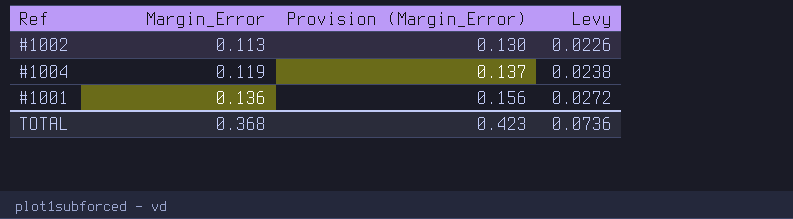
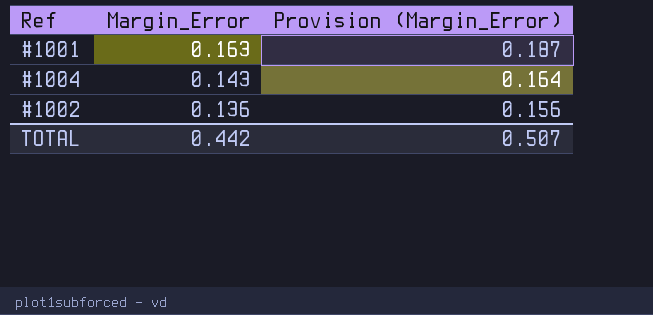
row order: Margin_Error ascending -> Margin_Error descending
column Levy | formula: [Margin_Error] * 0.2 -> none
#1001 | Margin_Error: 0.136 -> 0.163
#1001 | Provision (Margin_Error): 0.156 -> 0.187
#1004 | Margin_Error: 0.119 -> 0.143
#1004 | Provision (Margin_Error): 0.137 -> 0.164
#1002 | Margin_Error: 0.113 -> 0.136
#1002 | Provision (Margin_Error): 0.130 -> 0.156
TOTAL | Margin_Error: 0.368 -> 0.442
TOTAL | Provision (Margin_Error): 0.423 -> 0.507

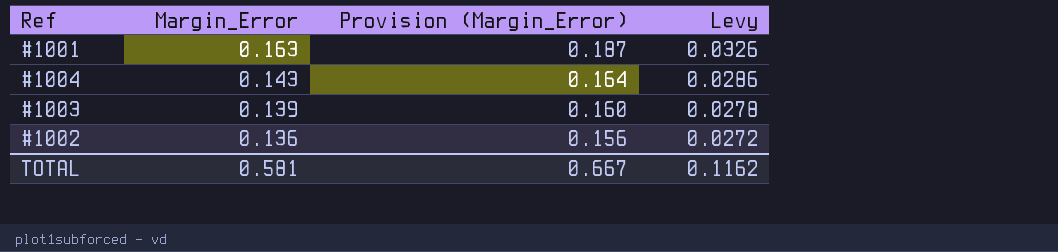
column Levy | formula: none -> [Margin_Error] * 0.2
row #1003: none -> 0.139 | 0.160 | 0.0278
TOTAL | Margin_Error: 0.442 -> 0.581
TOTAL | Provision (Margin_Error): 0.507 -> 0.667

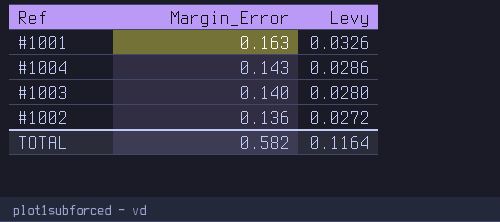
column Provision (Margin_Error) | formula: [Margin_Error] * 1.15 -> none
#1003 | Margin_Error: 0.139 -> 0.140
#1003 | Levy: 0.0278 -> 0.0280
TOTAL | Margin_Error: 0.581 -> 0.582
TOTAL | Levy: 0.1162 -> 0.1164

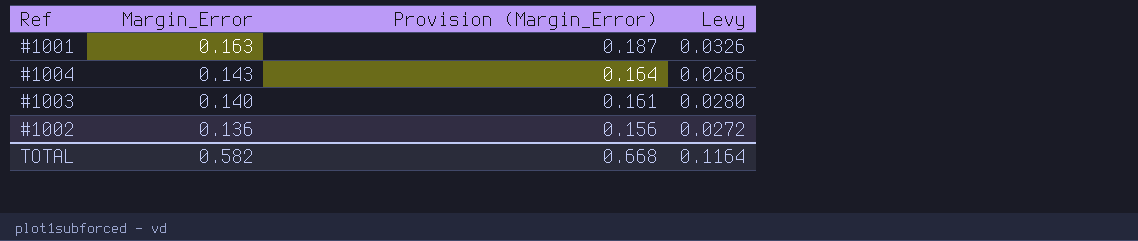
column Provision (Margin_Error) | formula: none -> [Margin_Error] * 1.15

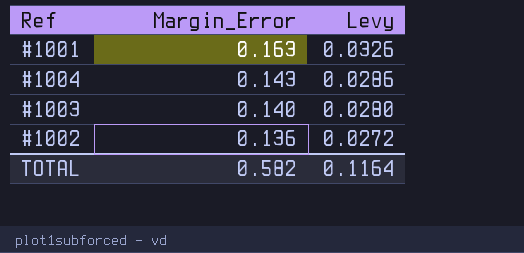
column Provision (Margin_Error) | formula: [Margin_Error] * 1.15 -> none

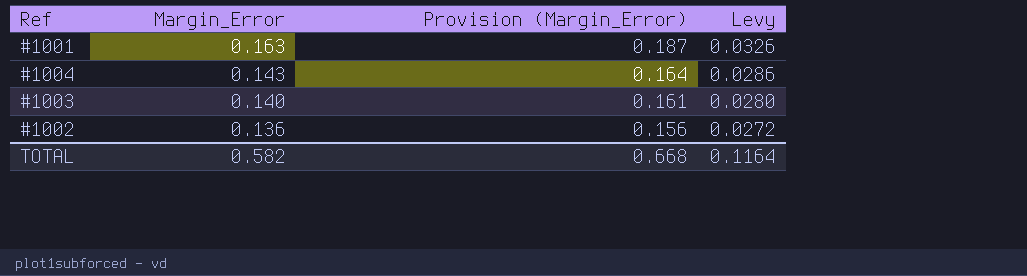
column Provision (Margin_Error) | formula: none -> [Margin_Error] * 1.15

